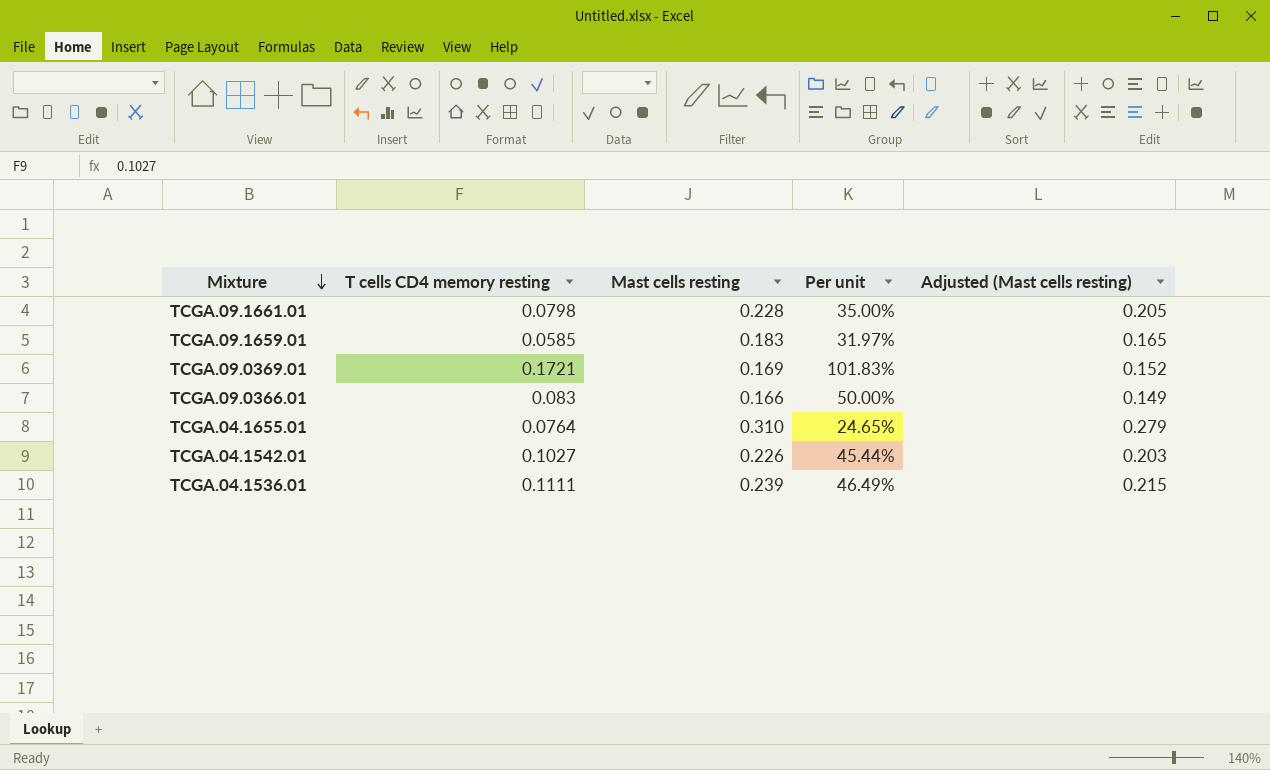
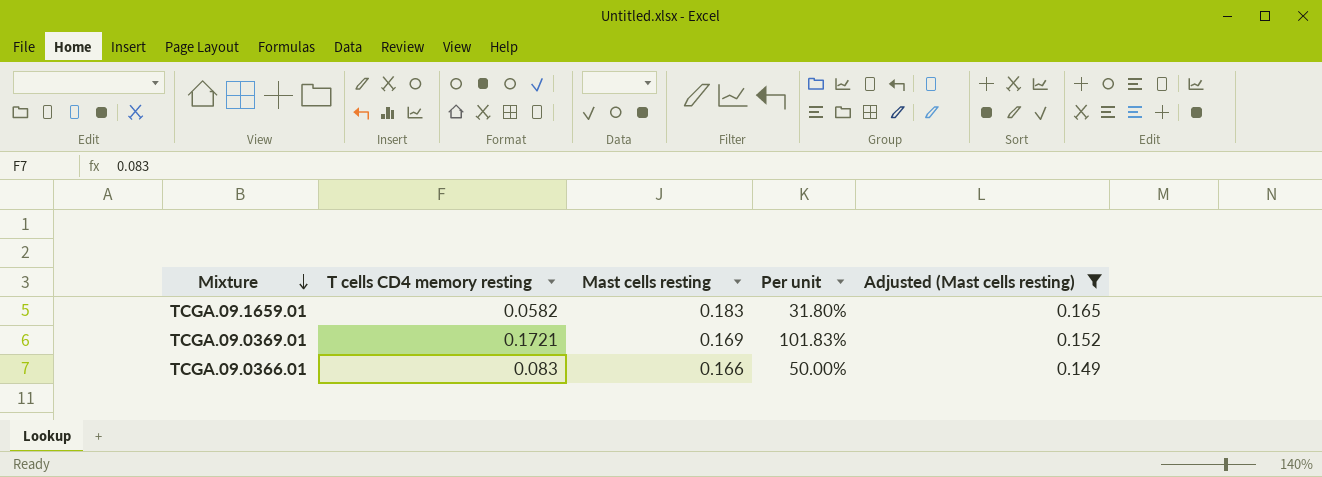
filter: none -> Adjusted (Mast cells resting) <= 0.165
TCGA.09.1659.01 | T cells CD4 memory resting: 0.0585 -> 0.0582
TCGA.09.1659.01 | Per unit: 31.97% -> 31.80%

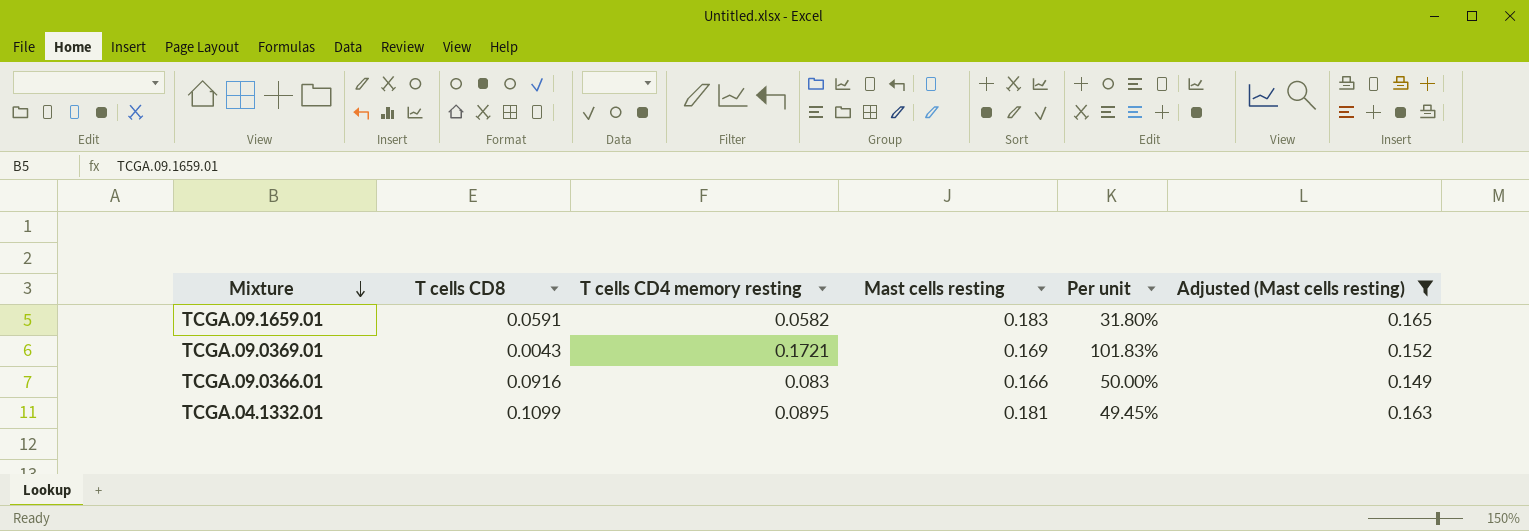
column T cells CD8 | position: none -> 2
row TCGA.04.1332.01: none -> 0.1099 | 0.0895 | 0.181 | 49.45% | 0.163

